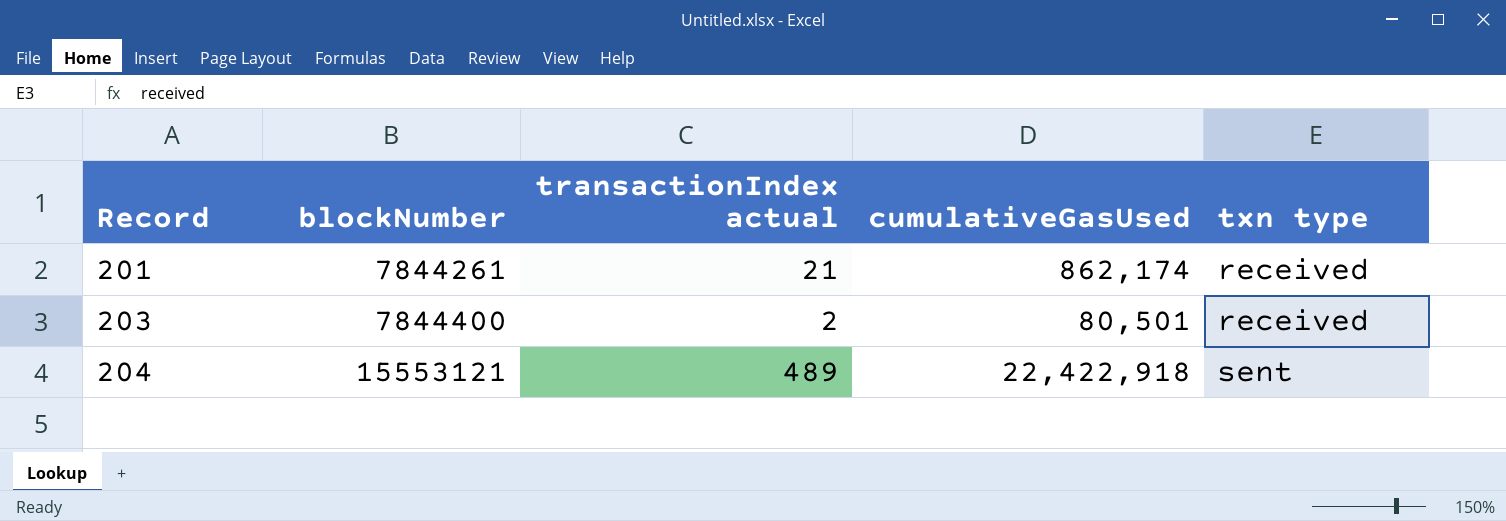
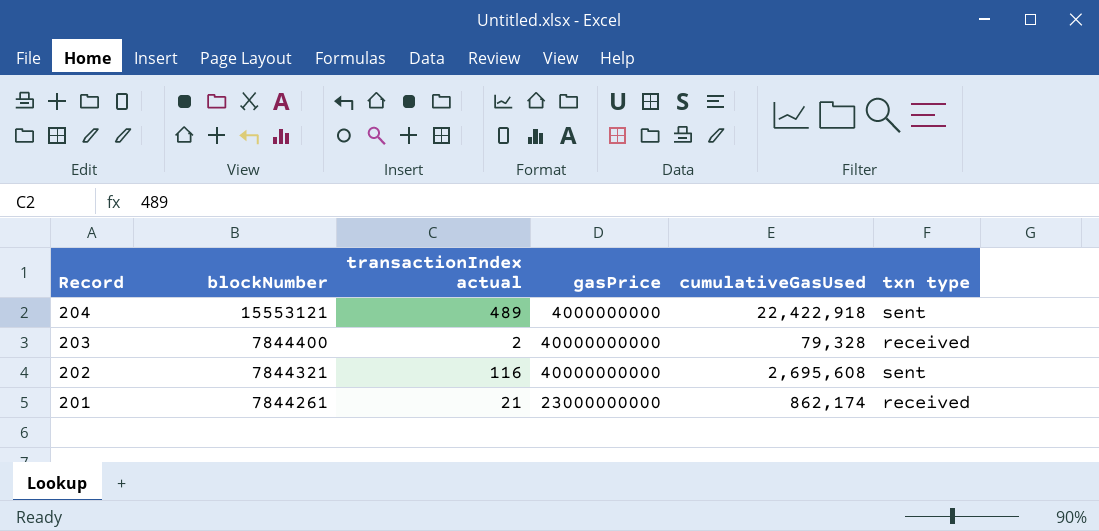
row order: Record ascending -> Record descending
column gasPrice | position: none -> 4
203 | cumulativeGasUsed: 80,501 -> 79,328
row 202: none -> 7844321 | 116 | 40000000000 | 2,695,608 | sent

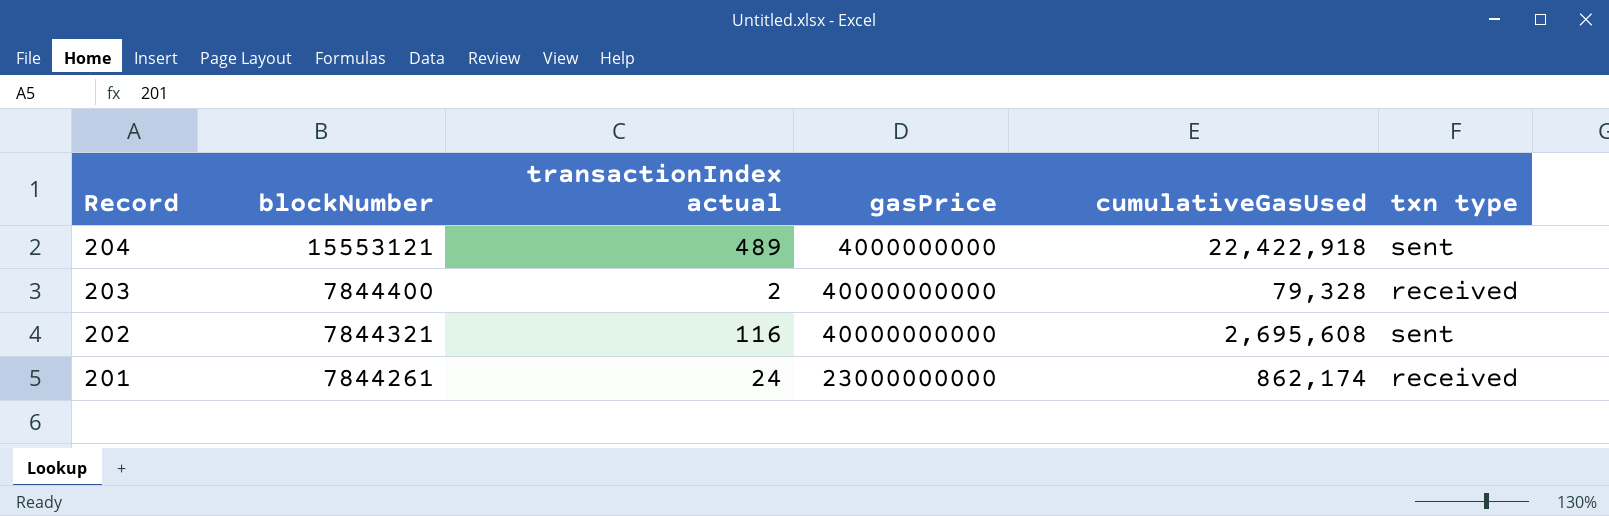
201 | transactionIndex actual: 21 -> 24

